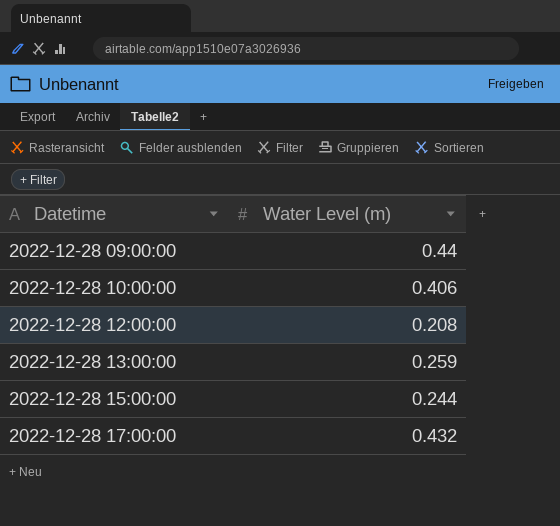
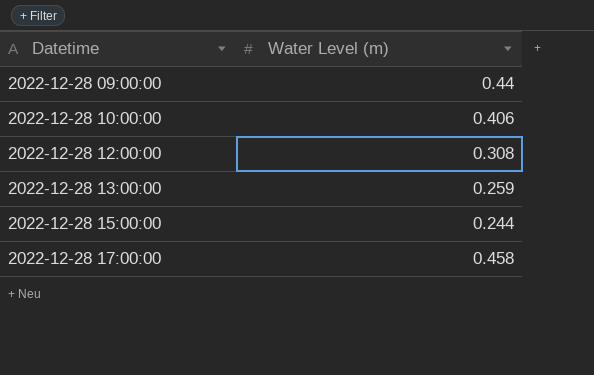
2022-12-28 12:00:00 | Water Level (m): 0.208 -> 0.308
2022-12-28 17:00:00 | Water Level (m): 0.432 -> 0.458

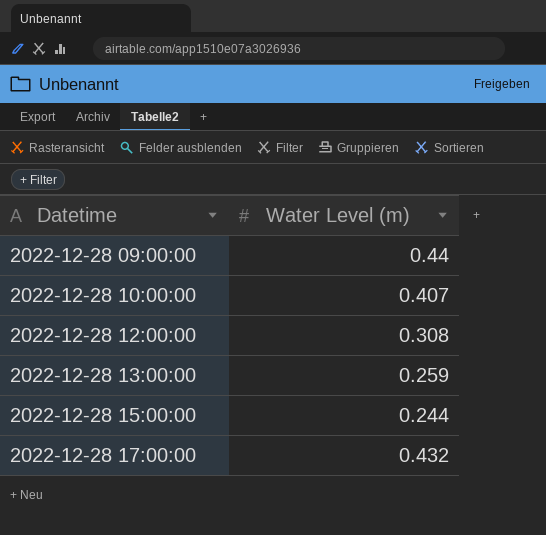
2022-12-28 10:00:00 | Water Level (m): 0.406 -> 0.407
2022-12-28 17:00:00 | Water Level (m): 0.458 -> 0.432

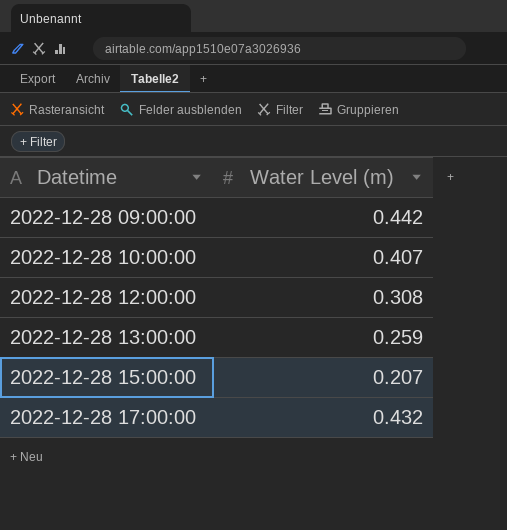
2022-12-28 09:00:00 | Water Level (m): 0.44 -> 0.442
2022-12-28 15:00:00 | Water Level (m): 0.244 -> 0.207

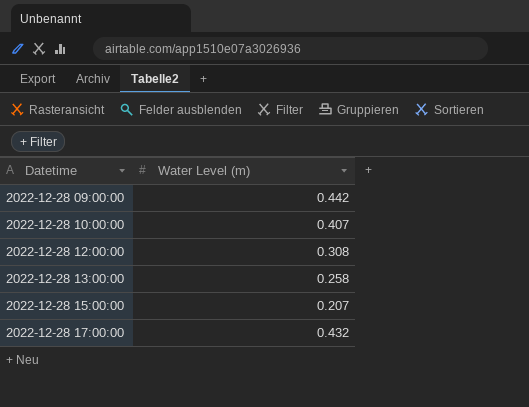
2022-12-28 13:00:00 | Water Level (m): 0.259 -> 0.258

